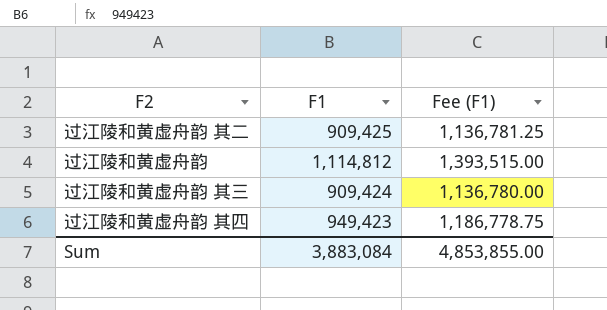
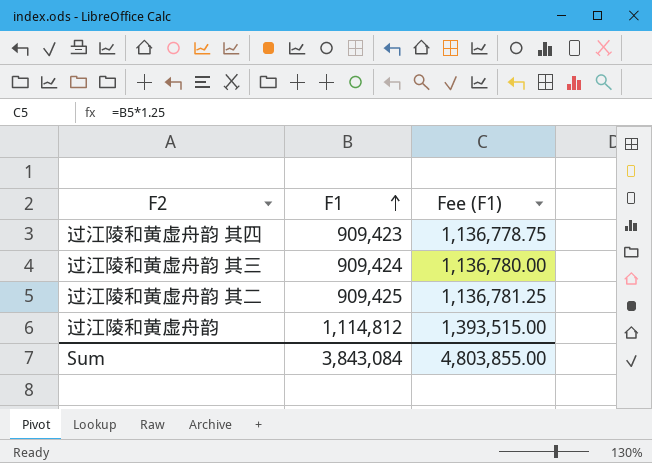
row order: none -> F1 ascending
过江陵和黄虚舟韵 其四 | F1: 949,423 -> 909,423
过江陵和黄虚舟韵 其四 | Fee (F1): 1,186,778.75 -> 1,136,778.75
Sum | F1: 3,883,084 -> 3,843,084
Sum | Fee (F1): 4,853,855.00 -> 4,803,855.00

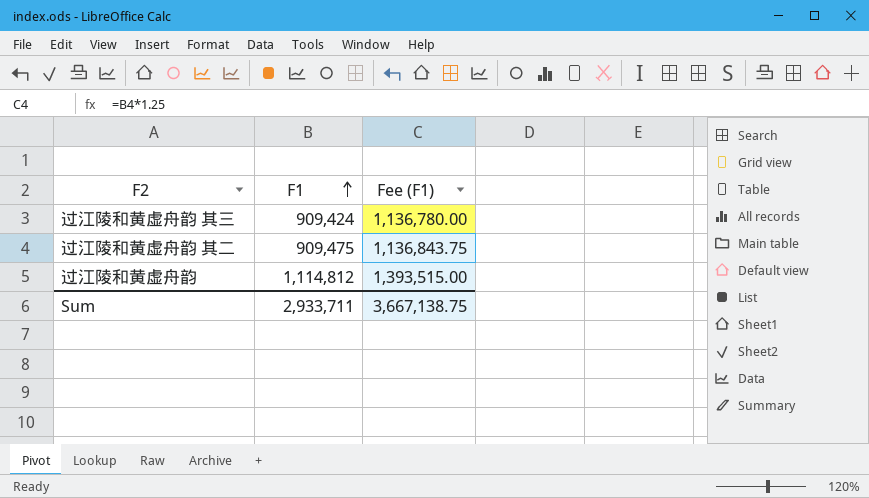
row 过江陵和黄虚舟韵 其四: 909,423 | 1,136,778.75 -> none
过江陵和黄虚舟韵 其二 | F1: 909,425 -> 909,475
过江陵和黄虚舟韵 其二 | Fee (F1): 1,136,781.25 -> 1,136,843.75
Sum | F1: 3,843,084 -> 2,933,711
Sum | Fee (F1): 4,803,855.00 -> 3,667,138.75

